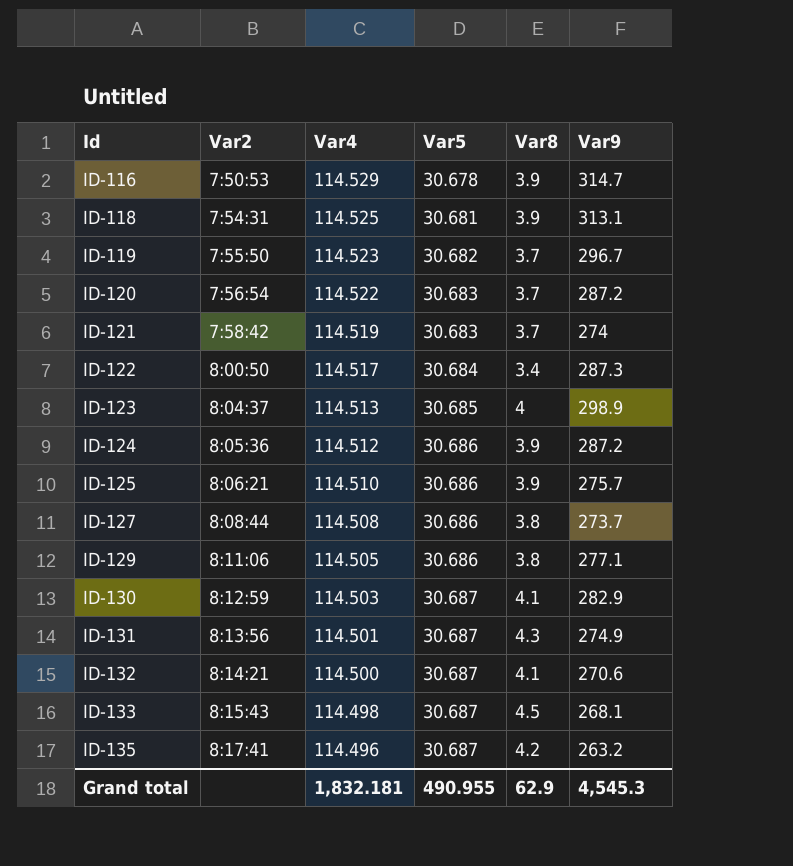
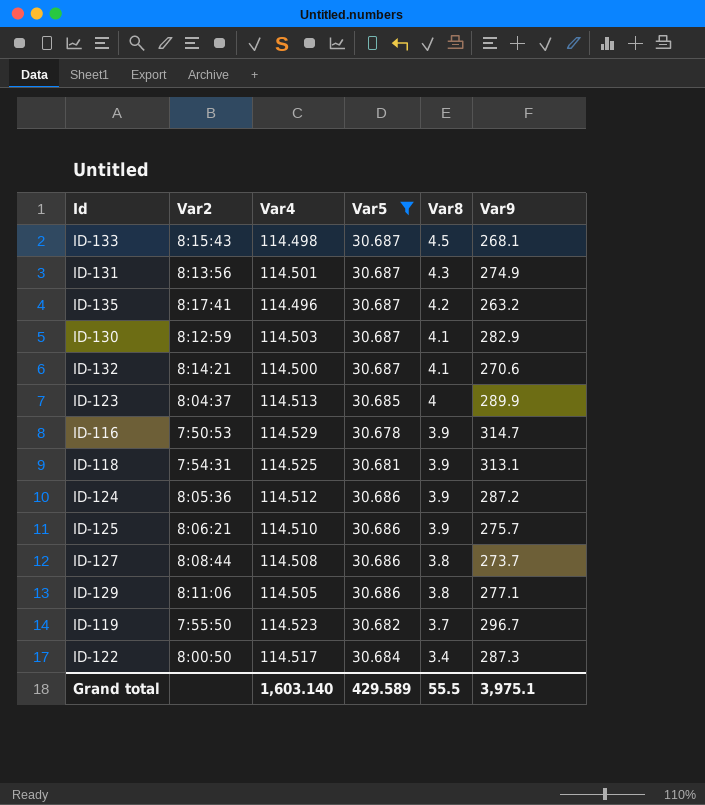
filter: none -> Var5 != 30.683
row order: Id ascending -> Var8 descending
ID-123 | Var9: 298.9 -> 289.9
Grand total | Var4: 1,832.181 -> 1,603.140
Grand total | Var5: 490.955 -> 429.589
Grand total | Var8: 62.9 -> 55.5
Grand total | Var9: 4,545.3 -> 3,975.1

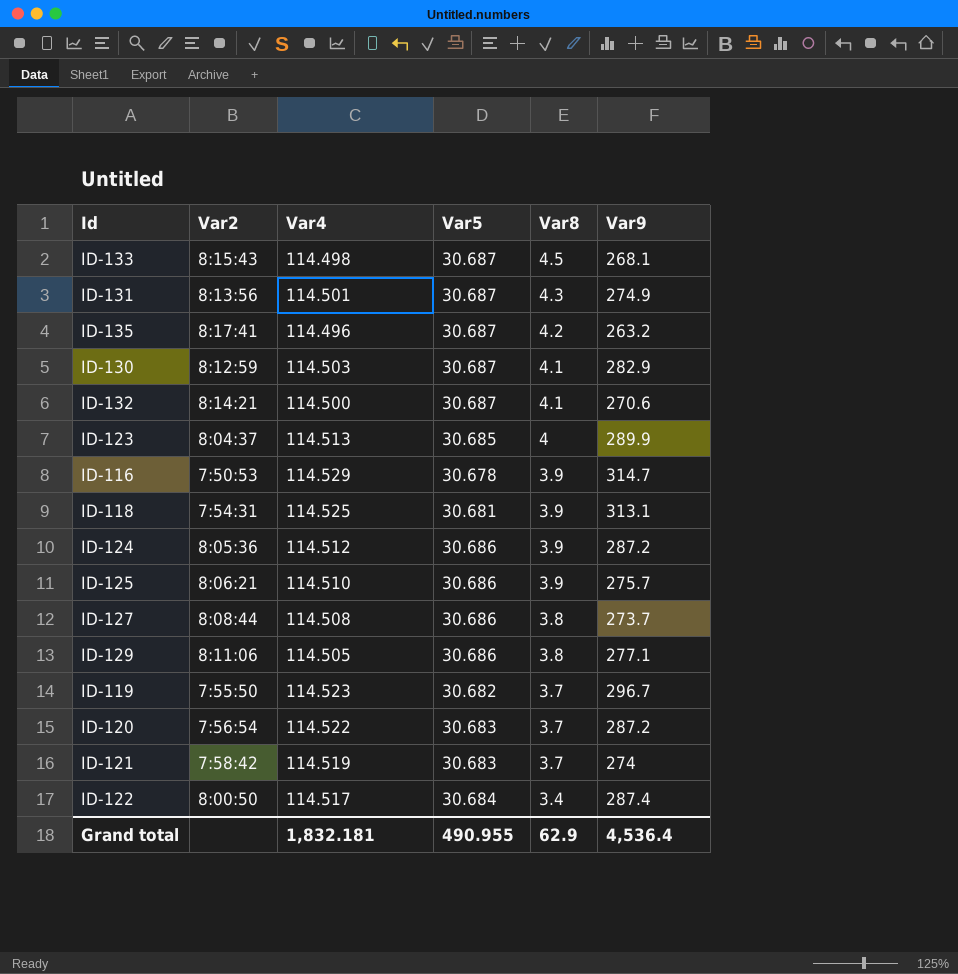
filter: Var5 != 30.683 -> none
ID-122 | Var9: 287.3 -> 287.4
Grand total | Var4: 1,603.140 -> 1,832.181
Grand total | Var5: 429.589 -> 490.955
Grand total | Var8: 55.5 -> 62.9
Grand total | Var9: 3,975.1 -> 4,536.4

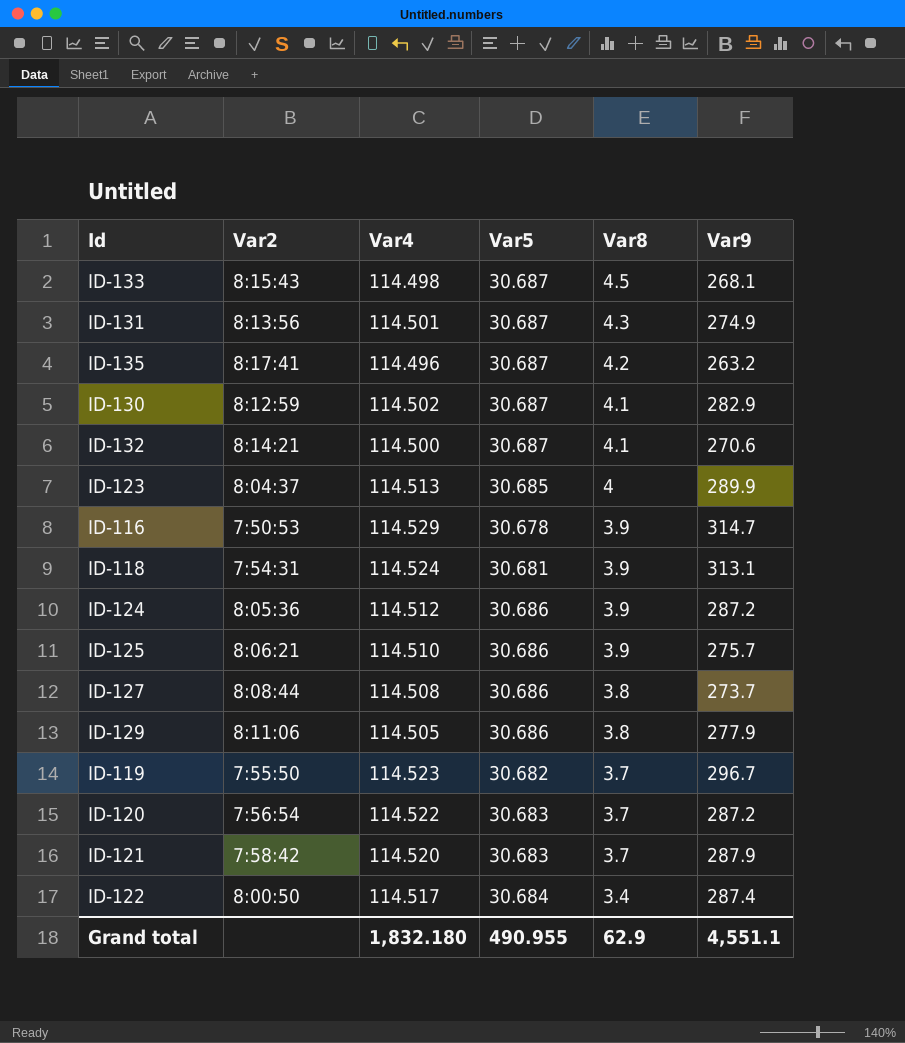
ID-130 | Var4: 114.503 -> 114.502
ID-118 | Var4: 114.525 -> 114.524
ID-129 | Var9: 277.1 -> 277.9
ID-121 | Var4: 114.519 -> 114.520
ID-121 | Var9: 274 -> 287.9
Grand total | Var4: 1,832.181 -> 1,832.180
Grand total | Var9: 4,536.4 -> 4,551.1

